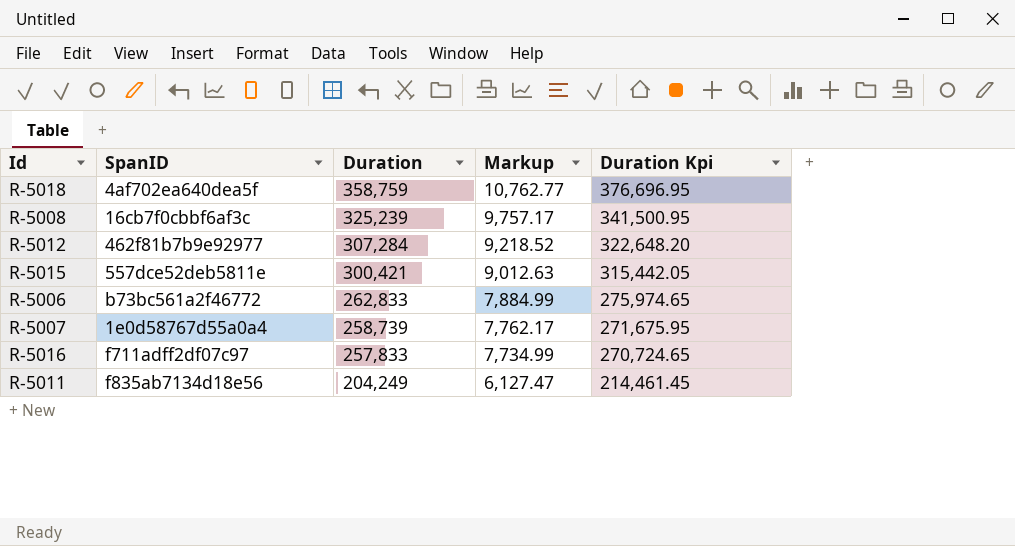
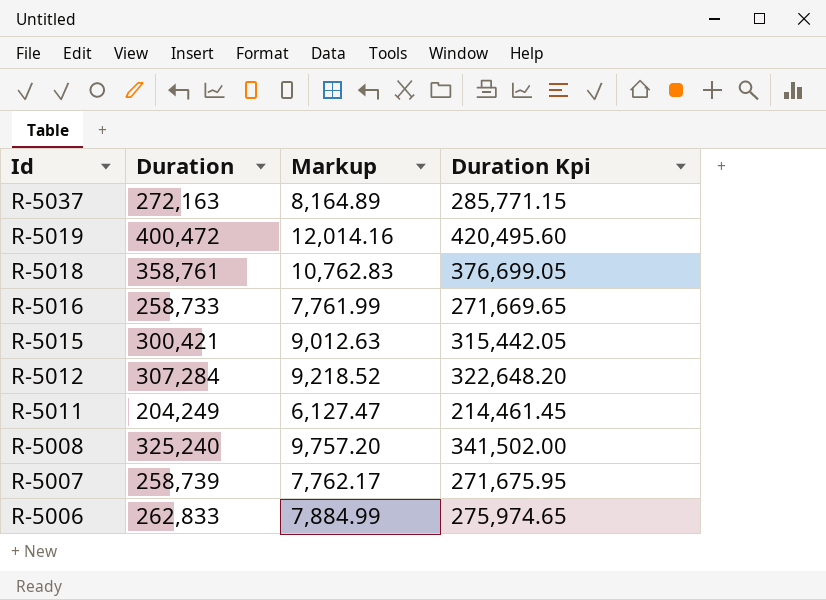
row order: Duration descending -> Id descending
column SpanID | position: 2 -> none
row R-5037: none -> 272,163 | 8,164.89 | 285,771.15
row R-5019: none -> 400,472 | 12,014.16 | 420,495.60
R-5018 | Duration: 358,759 -> 358,761
R-5018 | Markup: 10,762.77 -> 10,762.83
R-5018 | Duration Kpi: 376,696.95 -> 376,699.05
R-5016 | Duration: 257,833 -> 258,733
R-5016 | Markup: 7,734.99 -> 7,761.99
R-5016 | Duration Kpi: 270,724.65 -> 271,669.65
R-5008 | Duration: 325,239 -> 325,240
R-5008 | Markup: 9,757.17 -> 9,757.20
R-5008 | Duration Kpi: 341,500.95 -> 341,502.00

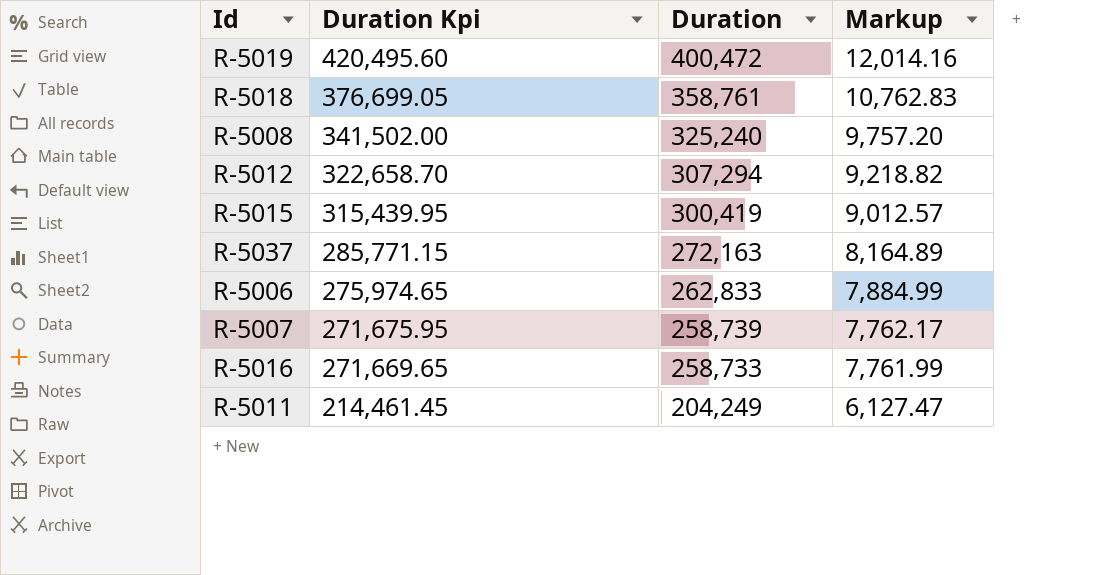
row order: Id descending -> Duration Kpi descending
column Duration Kpi | position: 4 -> 2
R-5012 | Duration Kpi: 322,648.20 -> 322,658.70
R-5012 | Duration: 307,284 -> 307,294
R-5012 | Markup: 9,218.52 -> 9,218.82
R-5015 | Duration Kpi: 315,442.05 -> 315,439.95
R-5015 | Duration: 300,421 -> 300,419
R-5015 | Markup: 9,012.63 -> 9,012.57

